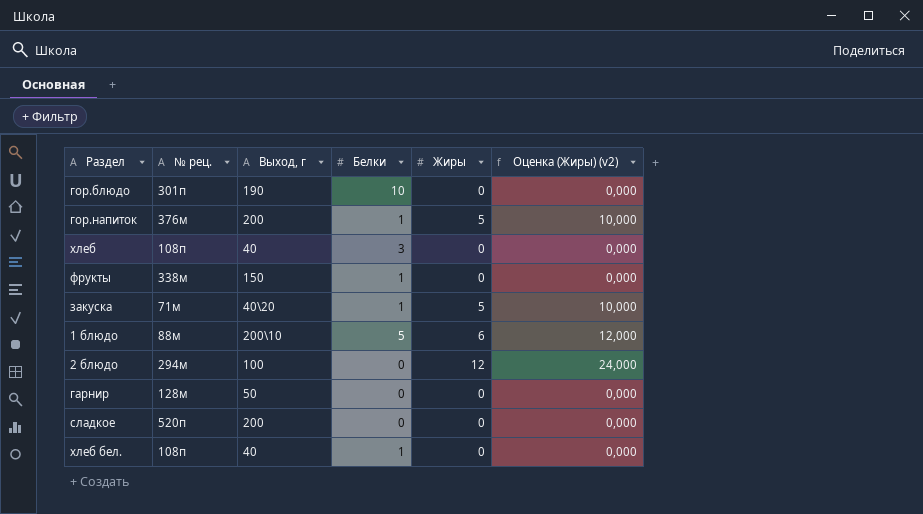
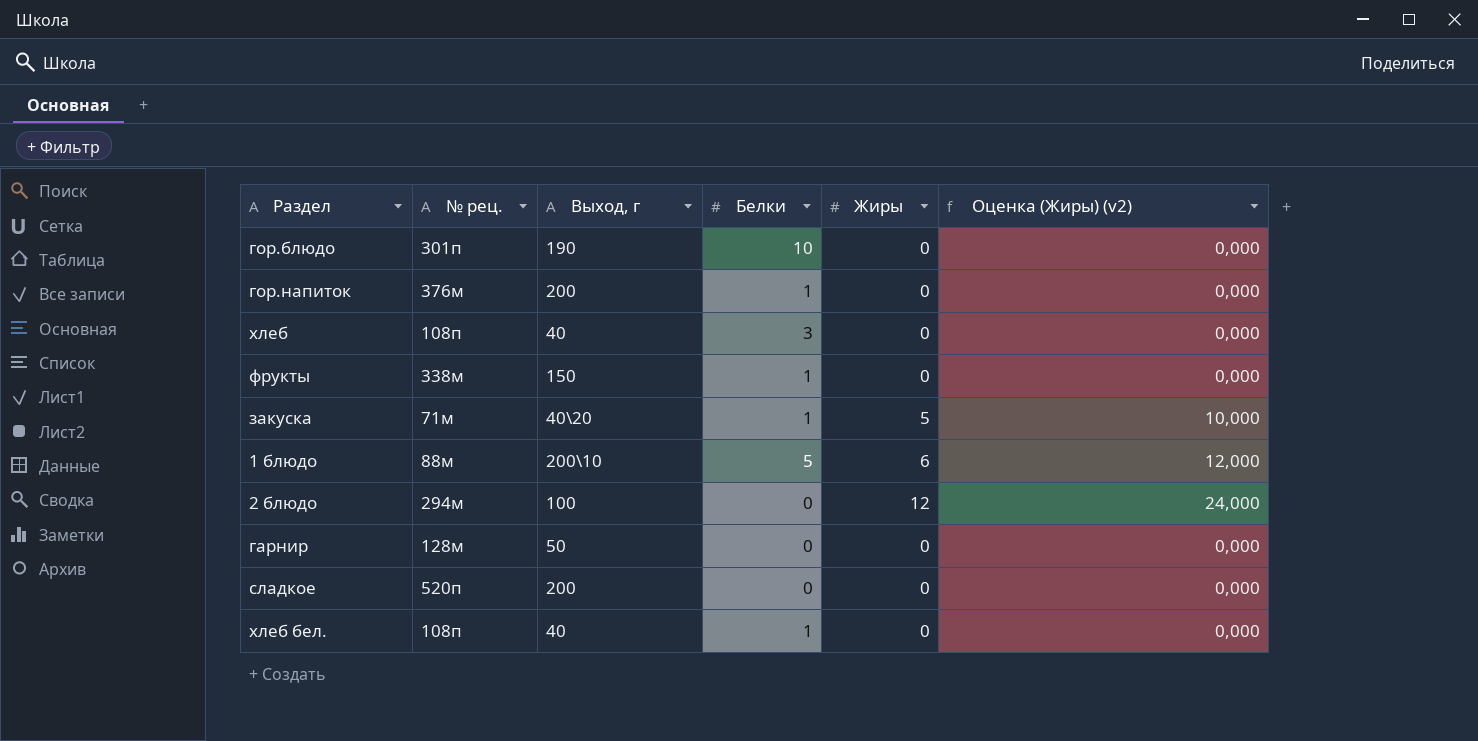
гор.напиток | Жиры: 5 -> 0
гор.напиток | Оценка (Жиры) (v2): 10,000 -> 0,000

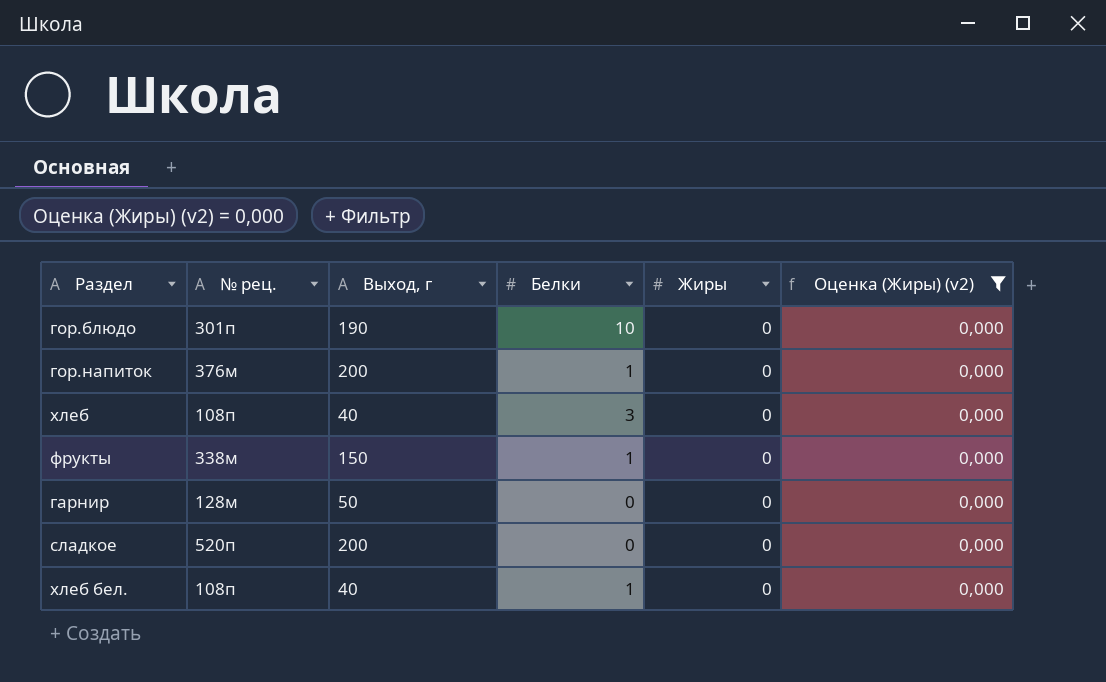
filter: none -> Оценка (Жиры) (v2) = 0,000

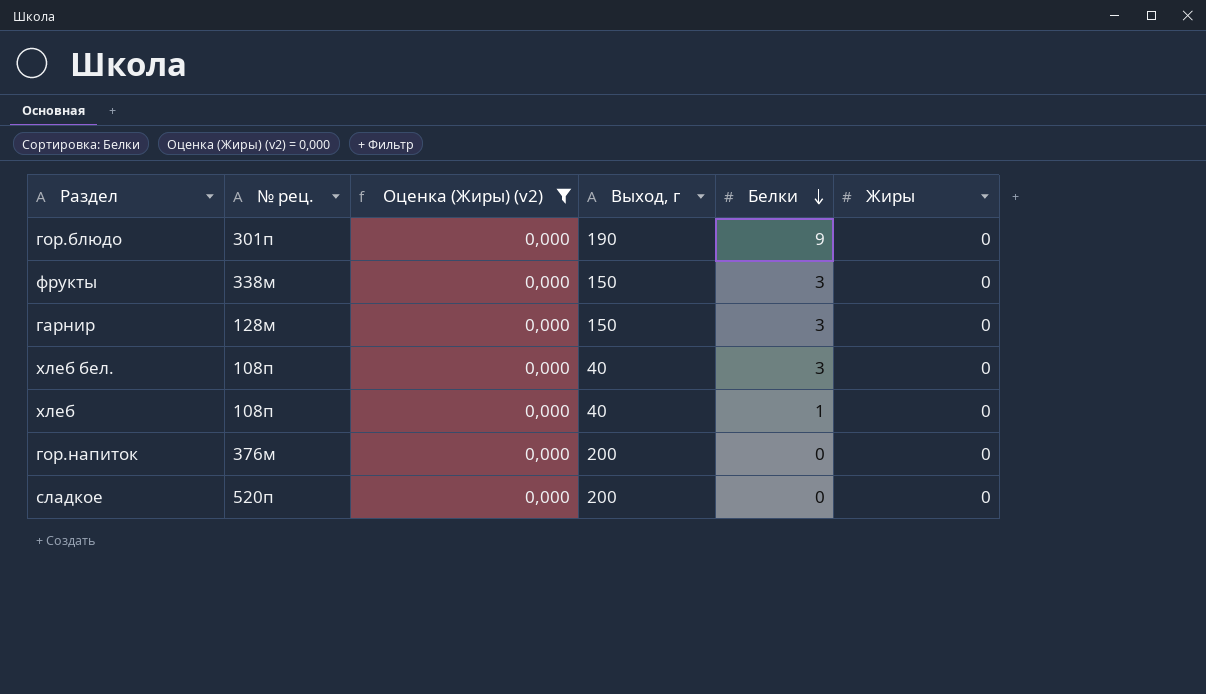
row order: none -> Белки descending
column Оценка (Жиры) (v2) | position: 6 -> 3
гор.блюдо | Белки: 10 -> 9
фрукты | Белки: 1 -> 3
гарнир | Выход, г: 50 -> 150
гарнир | Белки: 0 -> 3
хлеб бел. | Белки: 1 -> 3
хлеб | Белки: 3 -> 1
гор.напиток | Белки: 1 -> 0

